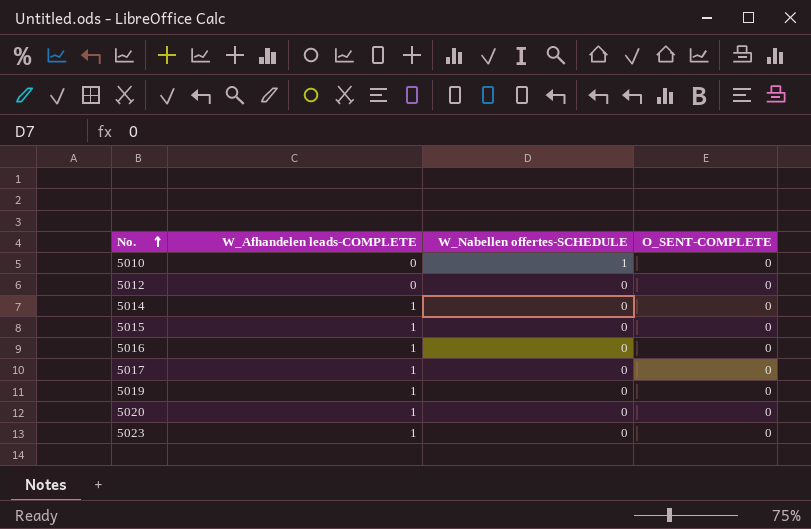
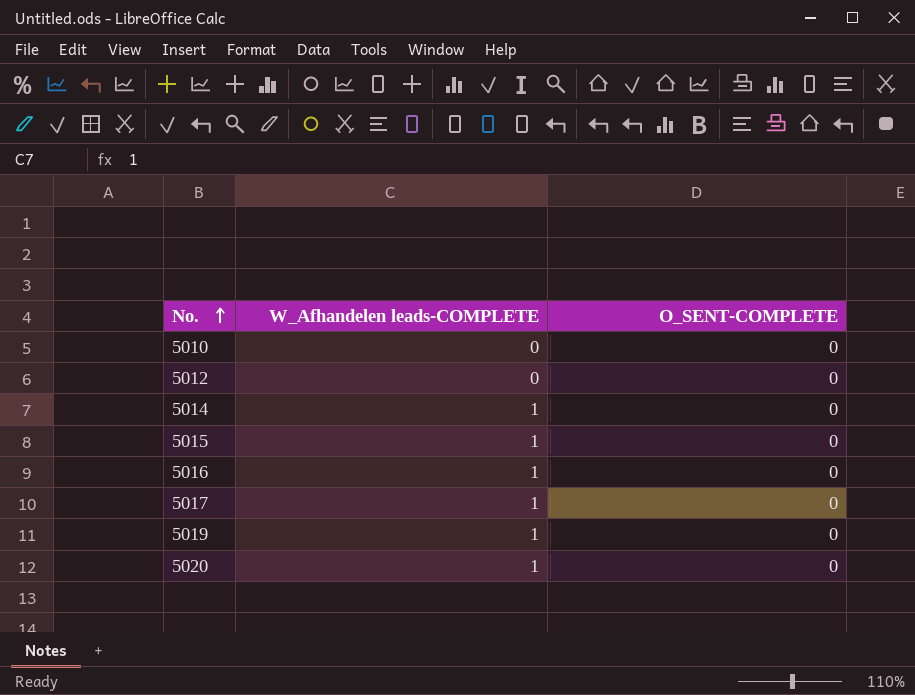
column W_Nabellen offertes-SCHEDULE | position: 3 -> none
row 5023: 1 | 0 | 0 -> none

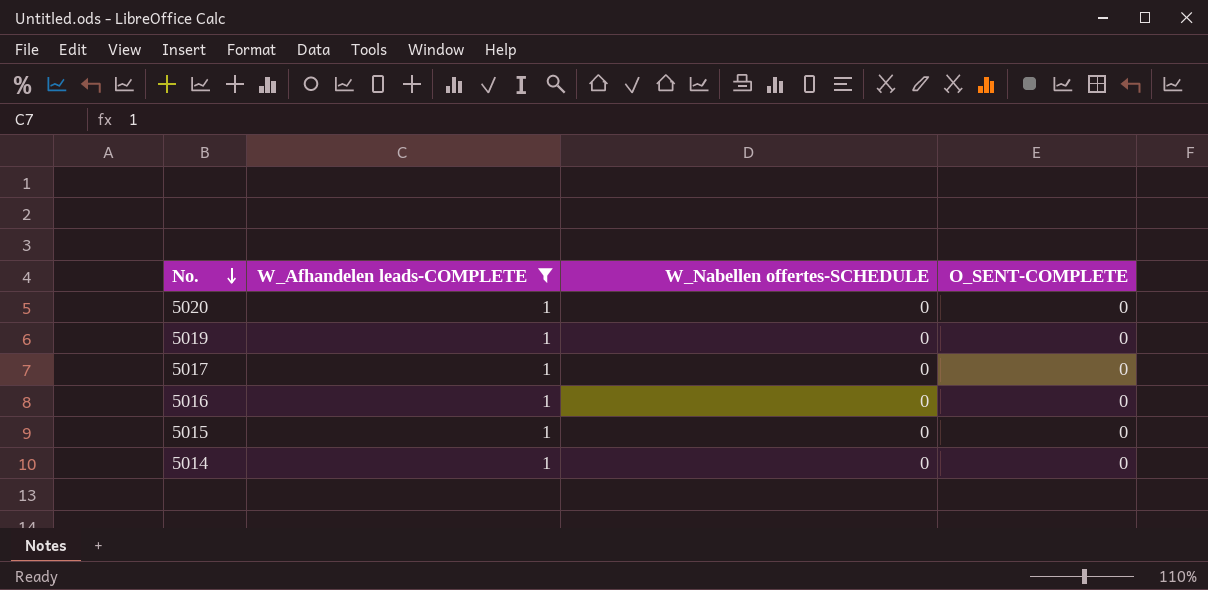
filter: none -> W_Afhandelen leads-COMPLETE = 1
row order: No. ascending -> No. descending
column W_Nabellen offertes-SCHEDULE | position: none -> 3

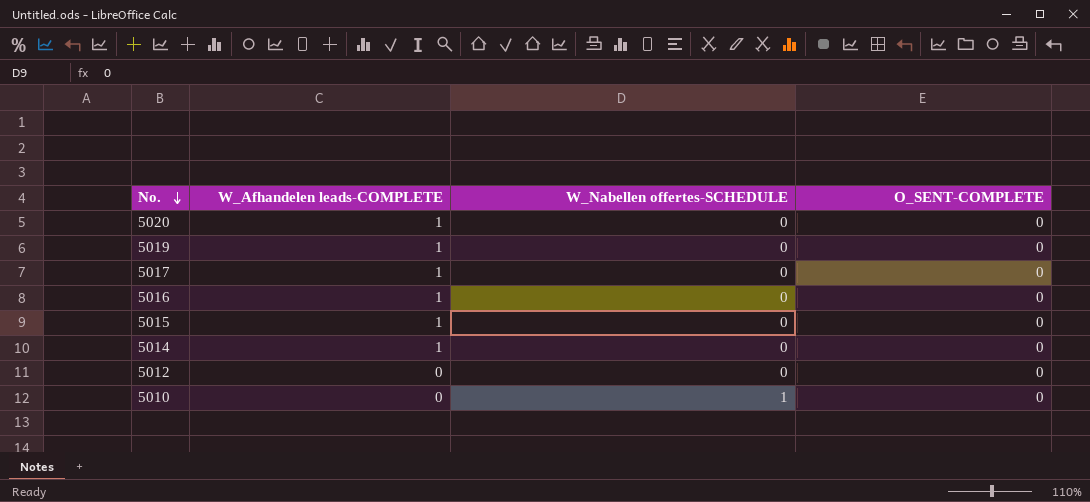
filter: W_Afhandelen leads-COMPLETE = 1 -> none

